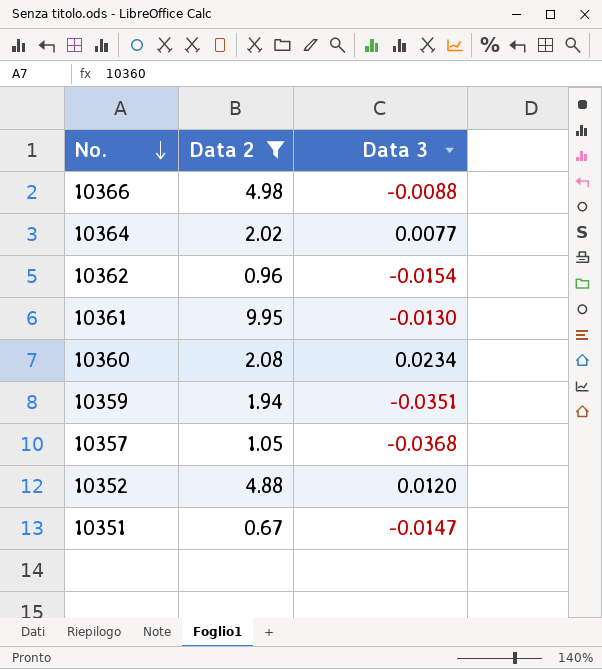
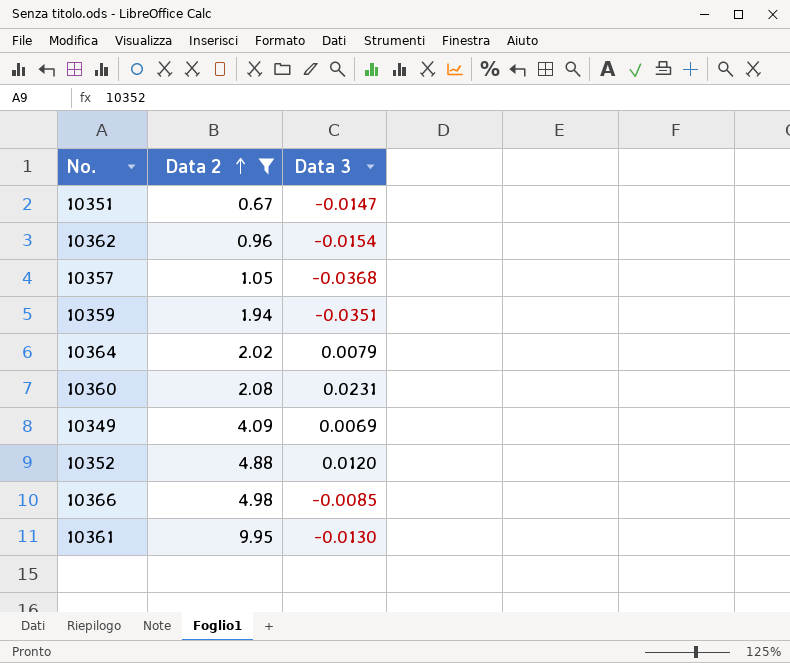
row order: No. descending -> Data 2 ascending
10364 | Data 3: 0.0077 -> 0.0079
10360 | Data 3: 0.0234 -> 0.0231
row 10349: none -> 4.09 | 0.0069
10366 | Data 3: -0.0088 -> -0.0085

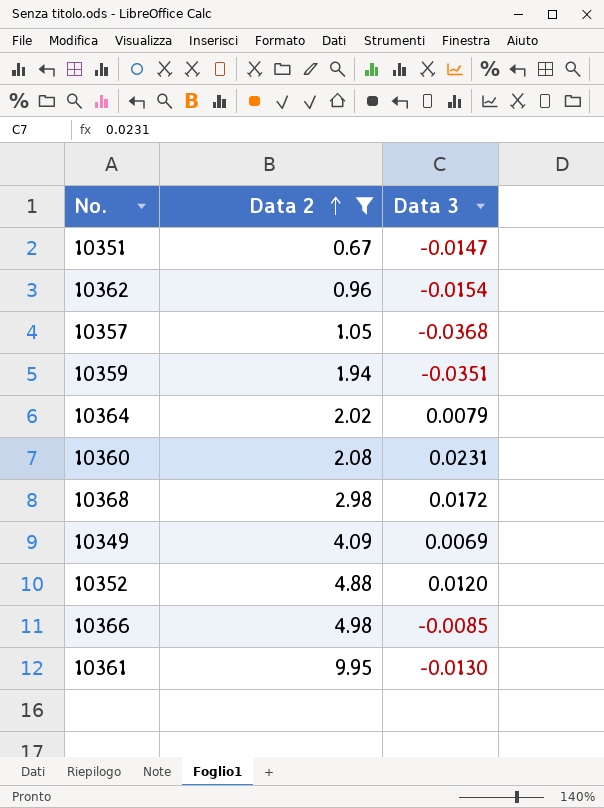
row 10368: none -> 2.98 | 0.0172

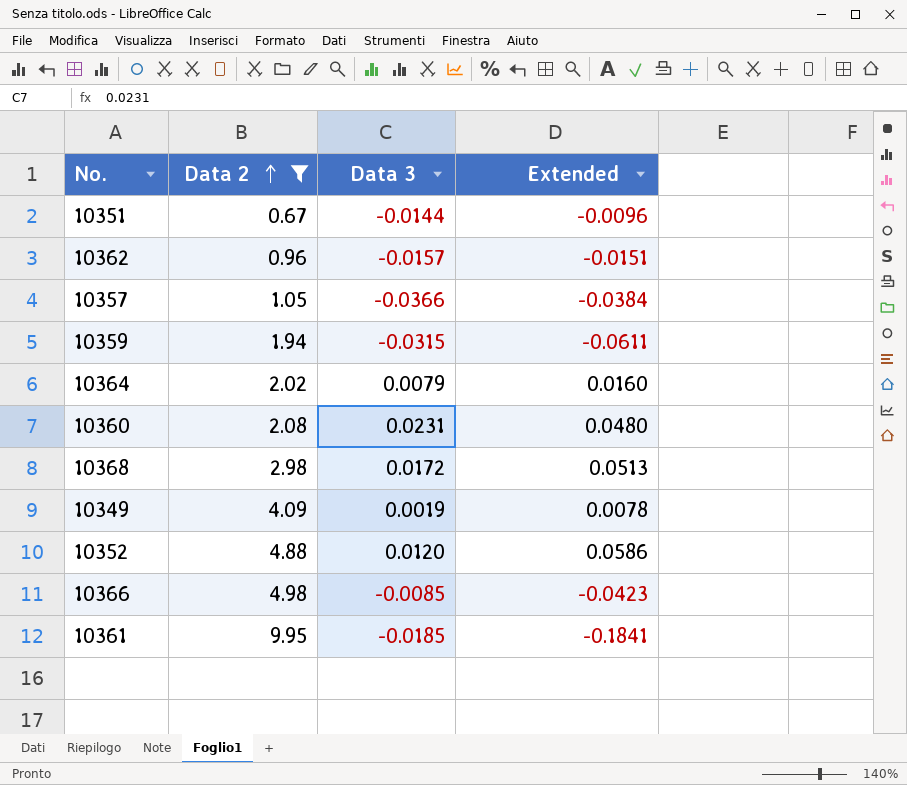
column Extended | formula: none -> [Data 2] * [Data 3]
10351 | Data 3: -0.0147 -> -0.0144
10362 | Data 3: -0.0154 -> -0.0157
10357 | Data 3: -0.0368 -> -0.0366
10359 | Data 3: -0.0351 -> -0.0315
10349 | Data 3: 0.0069 -> 0.0019
10361 | Data 3: -0.0130 -> -0.0185

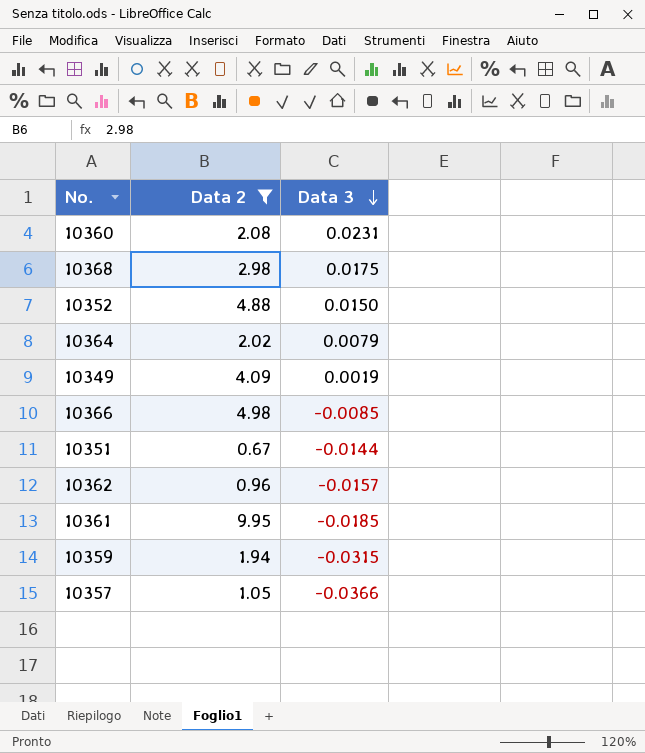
row order: Data 2 ascending -> Data 3 descending
column Extended | formula: [Data 2] * [Data 3] -> none
10368 | Data 3: 0.0172 -> 0.0175
10352 | Data 3: 0.0120 -> 0.0150

